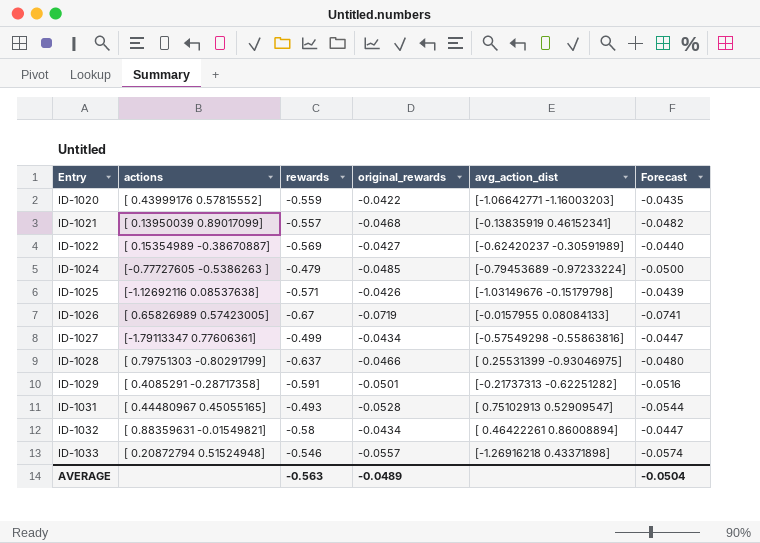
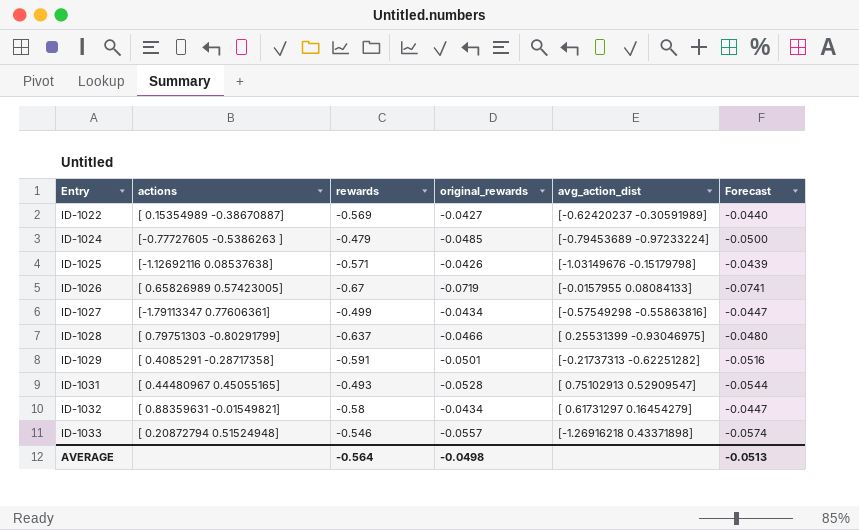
row ID-1020: [ 0.43999176 0.57815552] | -0.559 | -0.0422 | [-1.06642771 -1.16003203] | -0.0435 -> none
row ID-1021: [ 0.13950039 0.89017099] | -0.557 | -0.0468 | [-0.13835919 0.46152341] | -0.0482 -> none
ID-1032 | avg_action_dist: [ 0.46422261 0.86008894] -> [ 0.61731297 0.16454279]
AVERAGE | rewards: -0.563 -> -0.564
AVERAGE | original_rewards: -0.0489 -> -0.0498
AVERAGE | Forecast: -0.0504 -> -0.0513

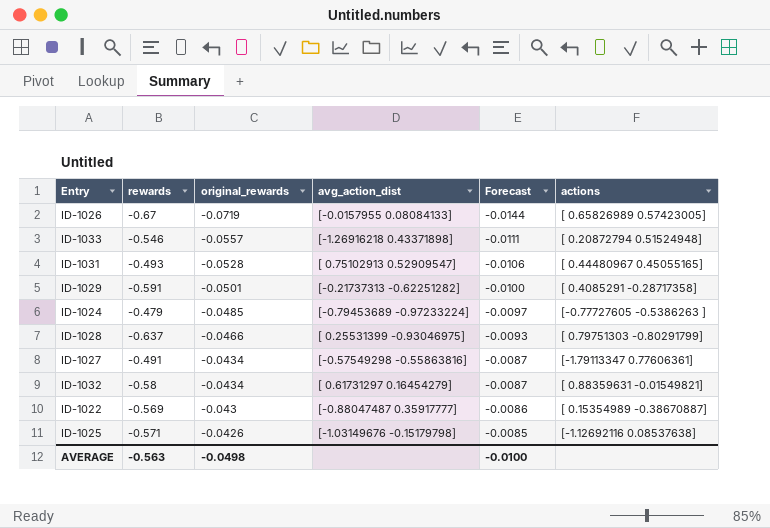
row order: Entry ascending -> original_rewards ascending
column Forecast | formula: [original_rewards] * 1.03 -> [original_rewards] * 0.2
column actions | position: 2 -> 6
ID-1027 | rewards: -0.499 -> -0.491
ID-1022 | original_rewards: -0.0427 -> -0.043
ID-1022 | avg_action_dist: [-0.62420237 -0.30591989] -> [-0.88047487 0.35917777]
AVERAGE | rewards: -0.564 -> -0.563
AVERAGE | Forecast: -0.0513 -> -0.0100

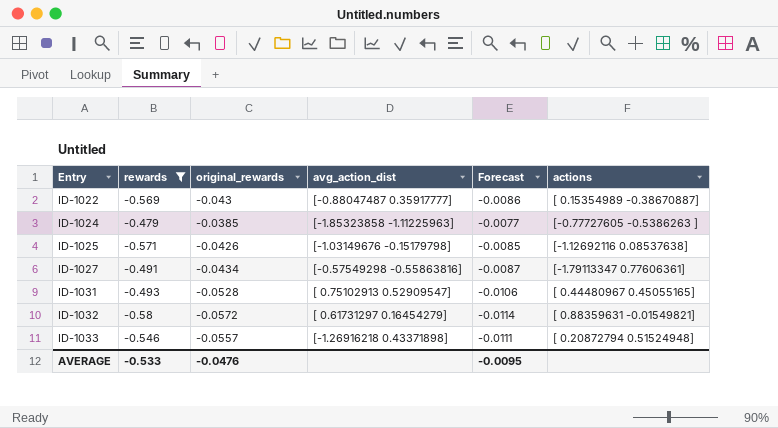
filter: none -> rewards >= -0.58
row order: original_rewards ascending -> Entry ascending
ID-1024 | original_rewards: -0.0485 -> -0.0385
ID-1024 | avg_action_dist: [-0.79453689 -0.97233224] -> [-1.85323858 -1.11225963]
ID-1024 | Forecast: -0.0097 -> -0.0077
ID-1032 | original_rewards: -0.0434 -> -0.0572
ID-1032 | Forecast: -0.0087 -> -0.0114
AVERAGE | rewards: -0.563 -> -0.533
AVERAGE | original_rewards: -0.0498 -> -0.0476
AVERAGE | Forecast: -0.0100 -> -0.0095

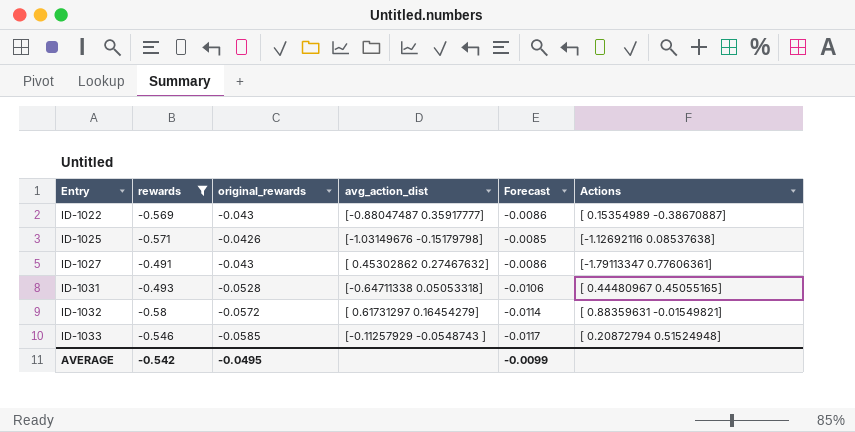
column name: actions -> Actions
row ID-1024: -0.479 | -0.0385 | [-1.85323858 -1.11225963] | -0.0077 | [-0.77727605 -0.5386263 ] -> none
ID-1027 | original_rewards: -0.0434 -> -0.043
ID-1027 | avg_action_dist: [-0.57549298 -0.55863816] -> [ 0.45302862 0.27467632]
ID-1027 | Forecast: -0.0087 -> -0.0086
ID-1031 | avg_action_dist: [ 0.75102913 0.52909547] -> [-0.64711338 0.05053318]
ID-1033 | original_rewards: -0.0557 -> -0.0585
ID-1033 | avg_action_dist: [-1.26916218 0.43371898] -> [-0.11257929 -0.0548743 ]
ID-1033 | Forecast: -0.0111 -> -0.0117
AVERAGE | rewards: -0.533 -> -0.542
AVERAGE | original_rewards: -0.0476 -> -0.0495
AVERAGE | Forecast: -0.0095 -> -0.0099

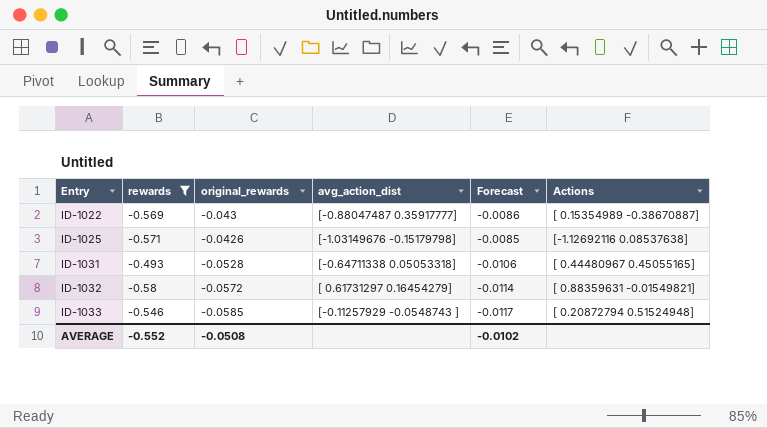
row ID-1027: -0.491 | -0.043 | [ 0.45302862 0.27467632] | -0.0086 | [-1.79113347 0.77606361] -> none
AVERAGE | rewards: -0.542 -> -0.552
AVERAGE | original_rewards: -0.0495 -> -0.0508
AVERAGE | Forecast: -0.0099 -> -0.0102

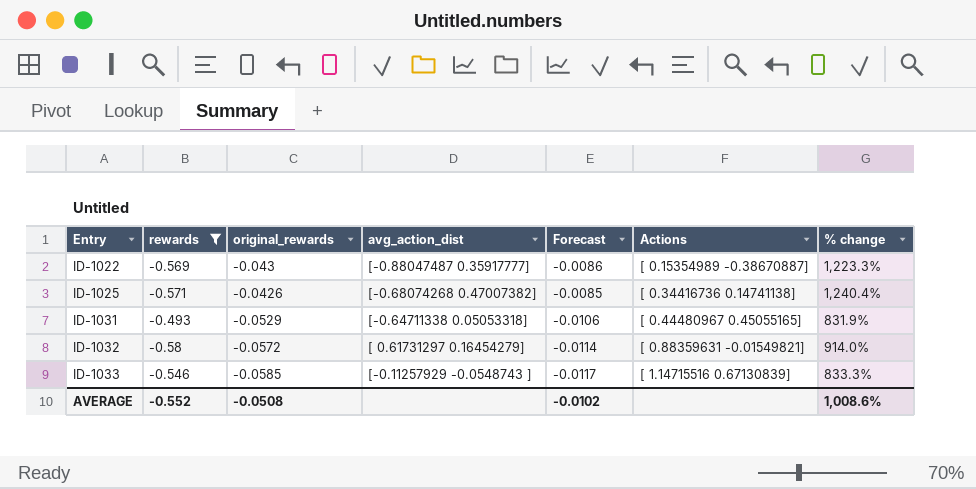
column % change | formula: none -> ([rewards] - [original_rewards]) / [original_rewards]
ID-1025 | avg_action_dist: [-1.03149676 -0.15179798] -> [-0.68074268 0.47007382]
ID-1025 | Actions: [-1.12692116 0.08537638] -> [ 0.34416736 0.14741138]
ID-1031 | original_rewards: -0.0528 -> -0.0529
ID-1033 | Actions: [ 0.20872794 0.51524948] -> [ 1.14715516 0.67130839]

